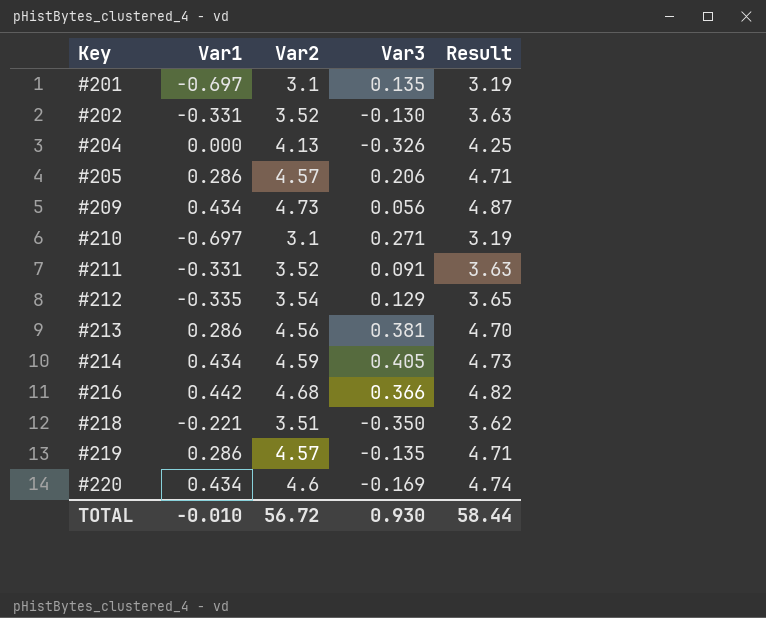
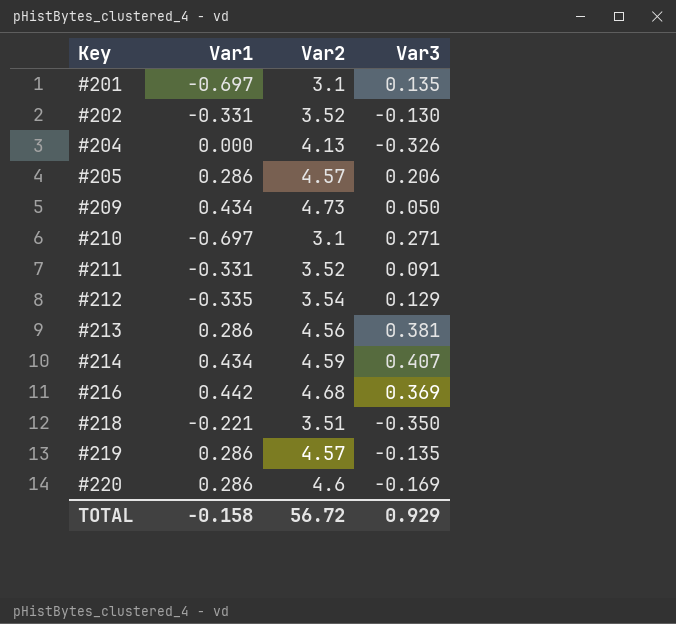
column Result | formula: [Var2] * 1.03 -> none
#209 | Var3: 0.056 -> 0.050
#214 | Var3: 0.405 -> 0.407
#216 | Var3: 0.366 -> 0.369
#220 | Var1: 0.434 -> 0.286
TOTAL | Var1: -0.010 -> -0.158
TOTAL | Var3: 0.930 -> 0.929

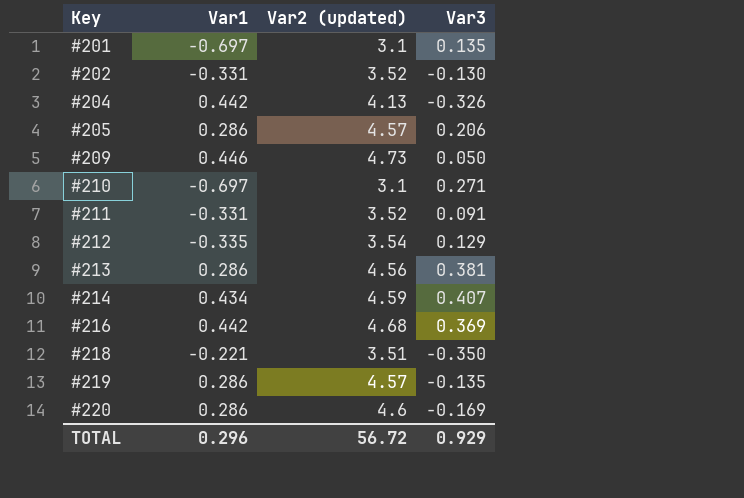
column name: Var2 -> Var2 (updated)
#204 | Var1: 0.000 -> 0.442
#209 | Var1: 0.434 -> 0.446
TOTAL | Var1: -0.158 -> 0.296

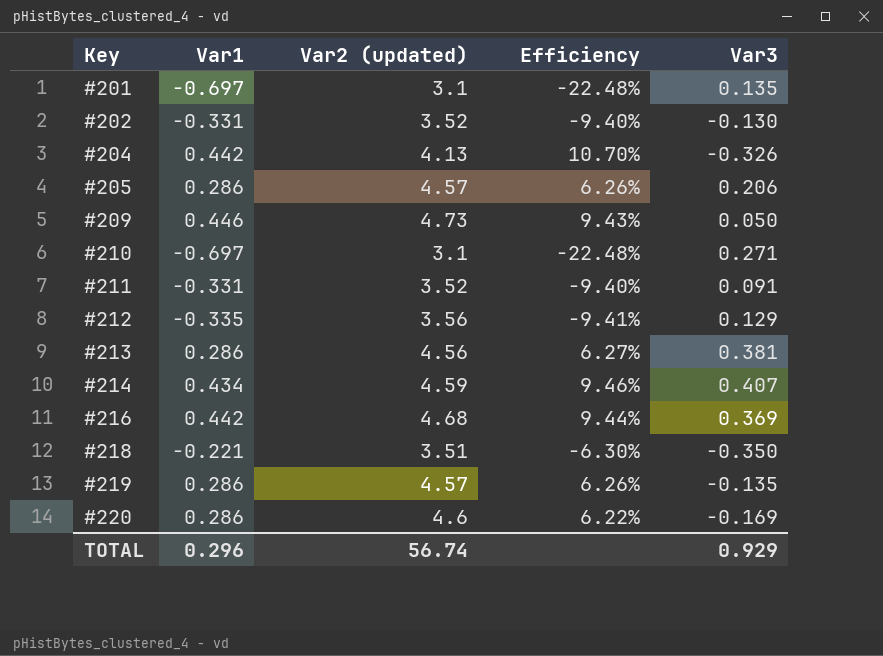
column Efficiency | formula: none -> [Var1] / [Var2 (updated)]
#212 | Var2 (updated): 3.54 -> 3.56
TOTAL | Var2 (updated): 56.72 -> 56.74

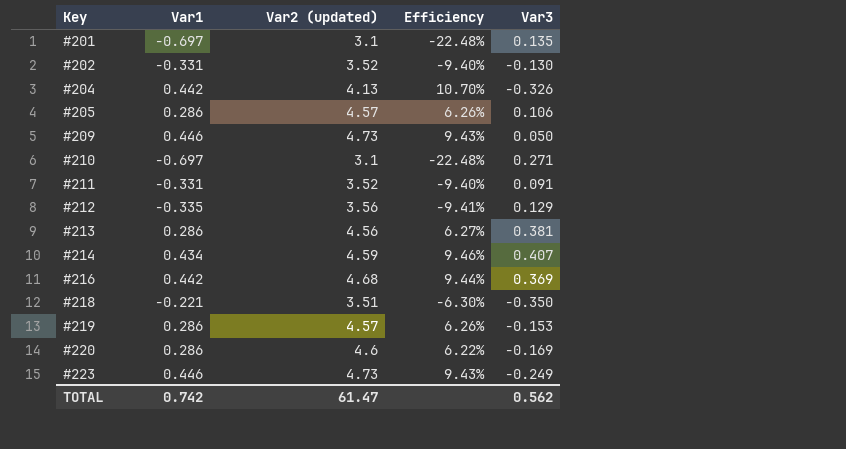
#205 | Var3: 0.206 -> 0.106
#219 | Var3: -0.135 -> -0.153
row #223: none -> 0.446 | 4.73 | 9.43% | -0.249
TOTAL | Var1: 0.296 -> 0.742
TOTAL | Var2 (updated): 56.74 -> 61.47
TOTAL | Var3: 0.929 -> 0.562

